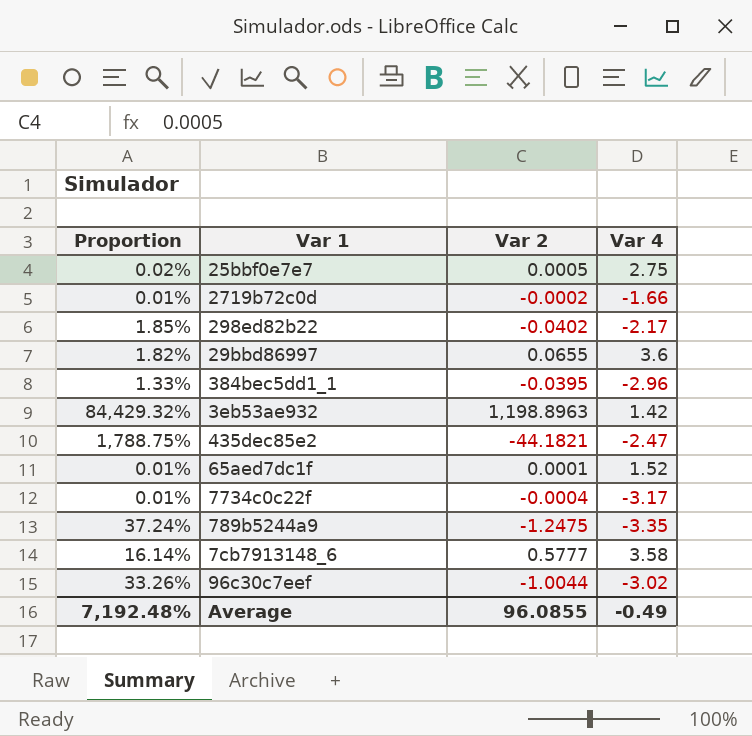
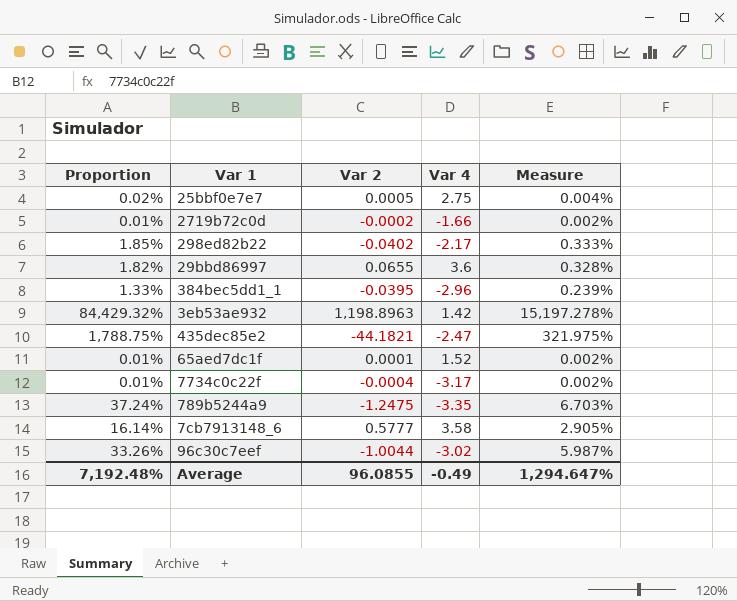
column Measure | formula: none -> [Proportion] * 0.18

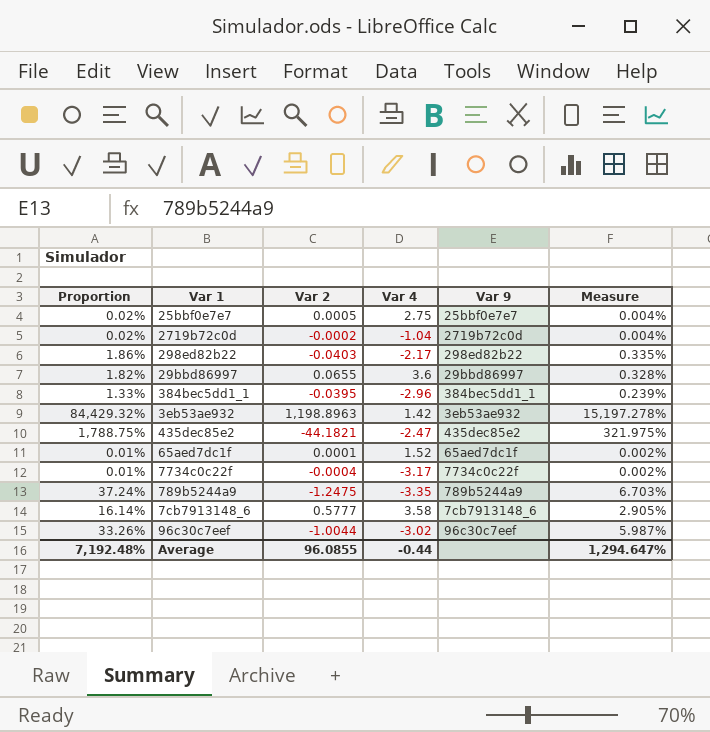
column Var 9 | position: none -> 5
2719b72c0d | Proportion: 0.01% -> 0.02%
2719b72c0d | Var 4: -1.66 -> -1.04
2719b72c0d | Measure: 0.002% -> 0.004%
298ed82b22 | Proportion: 1.85% -> 1.86%
298ed82b22 | Var 2: -0.0402 -> -0.0403
298ed82b22 | Measure: 0.333% -> 0.335%
Average | Var 4: -0.49 -> -0.44

